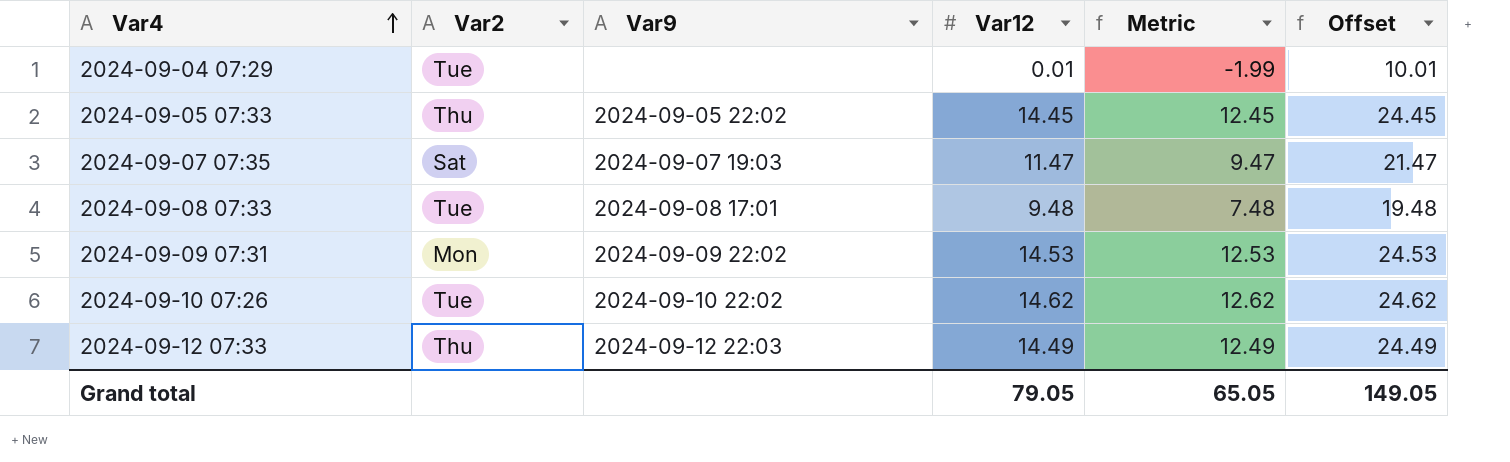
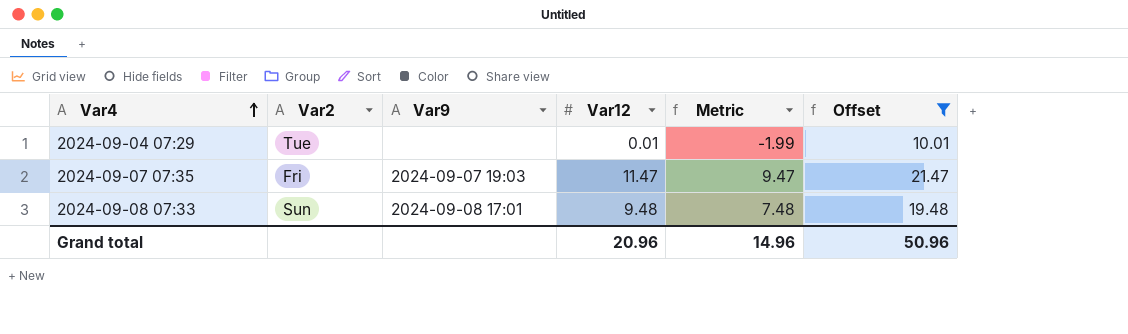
filter: none -> Offset <= 21.47
2024-09-07 07:35 | Var2: Sat -> Fri
2024-09-08 07:33 | Var2: Tue -> Sun
Grand total | Var12: 79.05 -> 20.96
Grand total | Metric: 65.05 -> 14.96
Grand total | Offset: 149.05 -> 50.96

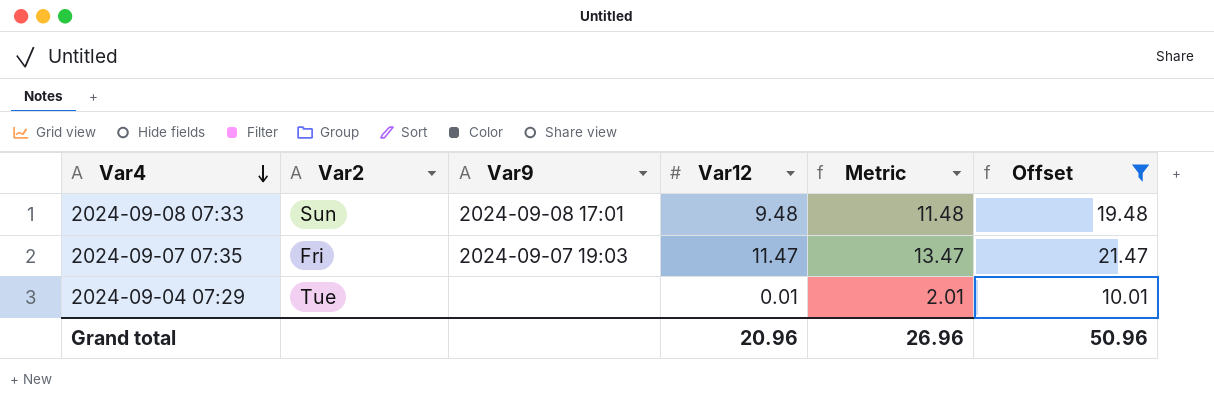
row order: Var4 ascending -> Var4 descending
column Metric | formula: [Var12] - 2 -> [Var12] + 2
Grand total | Metric: 14.96 -> 26.96

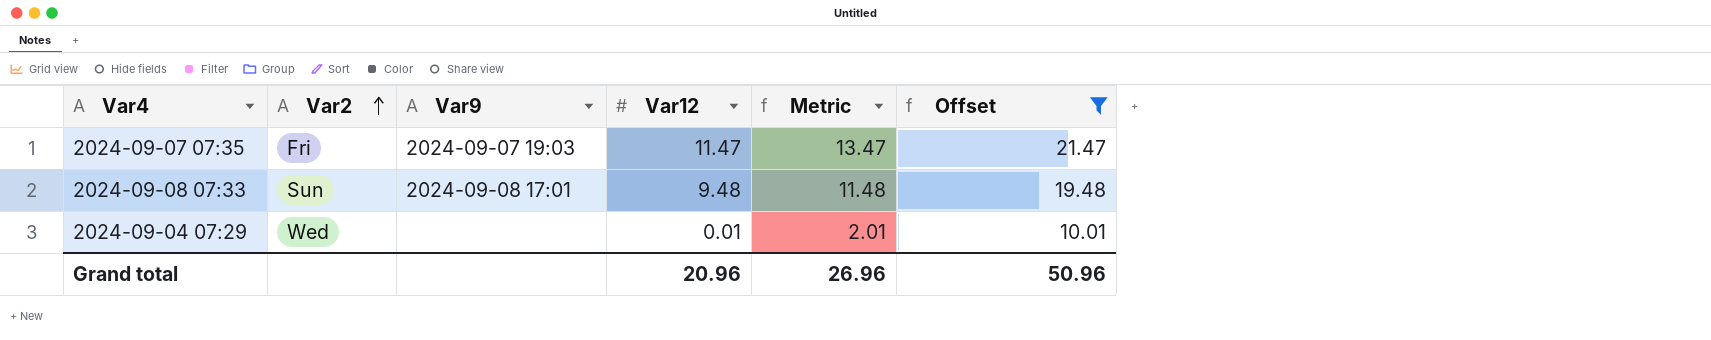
row order: Var4 descending -> Var2 ascending
2024-09-04 07:29 | Var2: Tue -> Wed

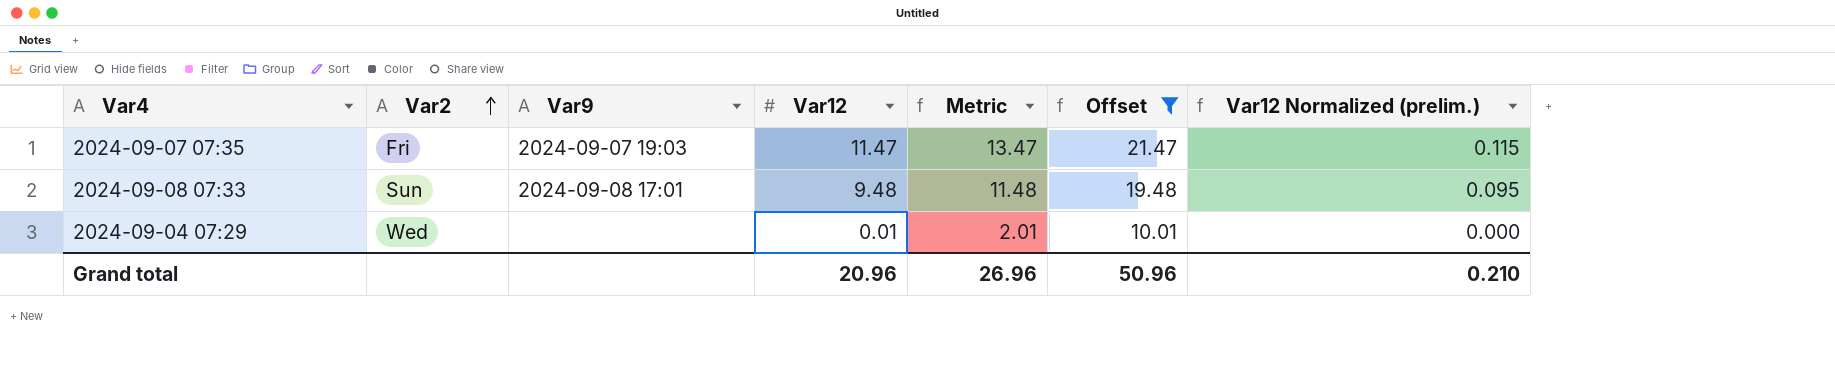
column Var12 Normalized (prelim.) | formula: none -> [Var12] * 0.01

